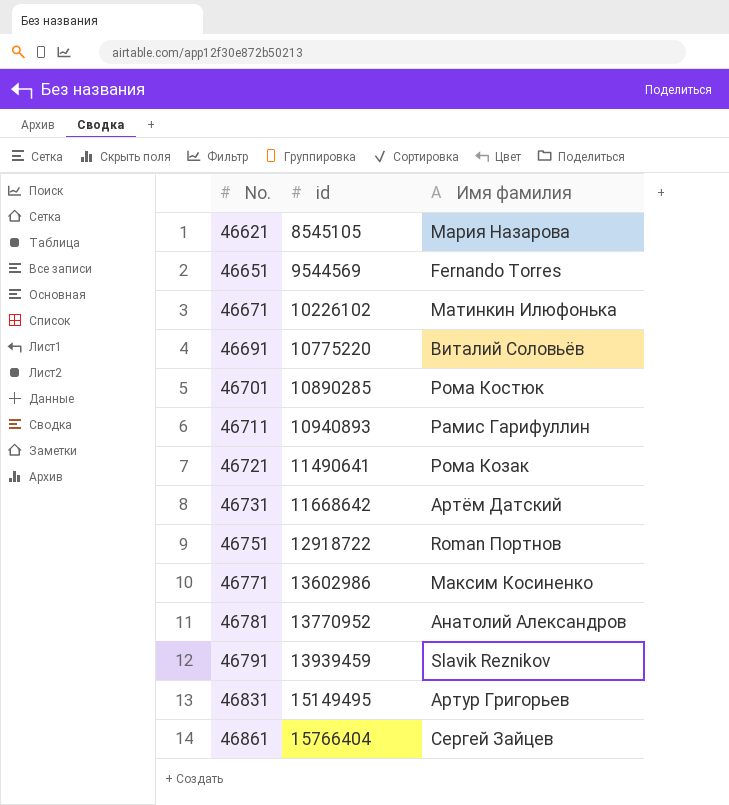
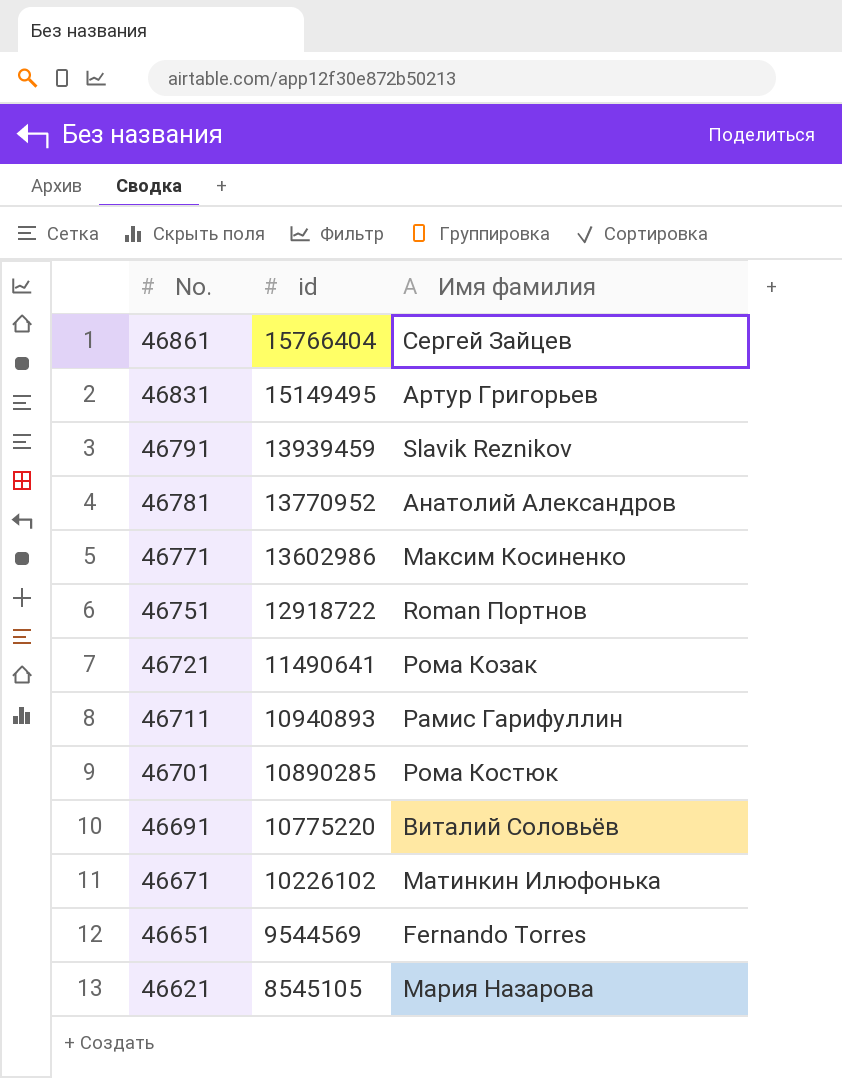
row order: No. ascending -> No. descending
row 46731: 11668642 | Артём Датский -> none

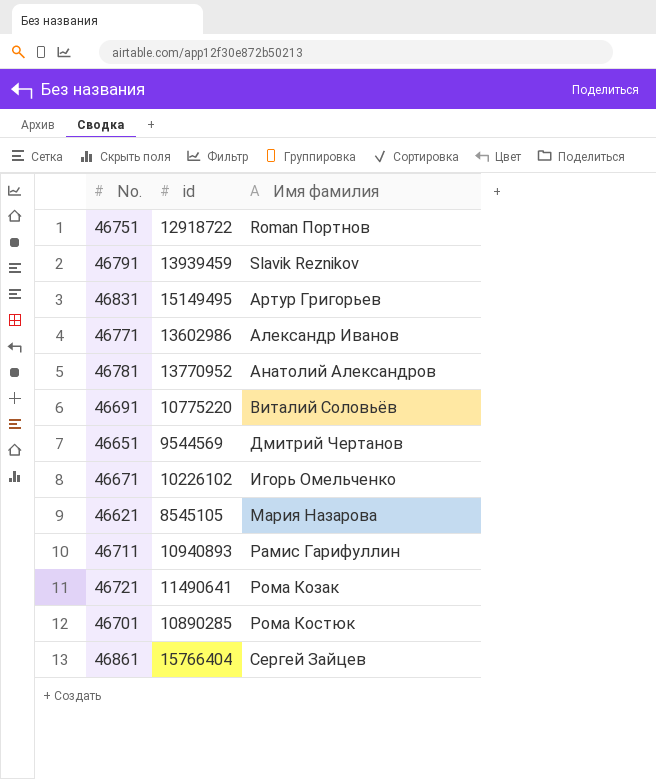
row order: No. descending -> Имя фамилия ascending
46771 | Имя фамилия: Максим Косиненко -> Александр Иванов
46651 | Имя фамилия: Fernando Torres -> Дмитрий Чертанов
46671 | Имя фамилия: Матинкин Илюфонька -> Игорь Омельченко

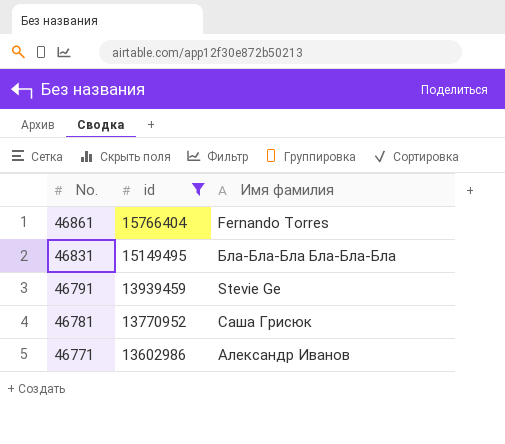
filter: none -> id >= 13602986
row order: Имя фамилия ascending -> No. descending
46861 | Имя фамилия: Сергей Зайцев -> Fernando Torres
46831 | Имя фамилия: Αртур Γригорьев -> Бла-Бла-Бла Бла-Бла-Бла
46791 | Имя фамилия: Slavik Reznikov -> Stevie Ge
46781 | Имя фамилия: Анатолий Александров -> Саша Грисюк

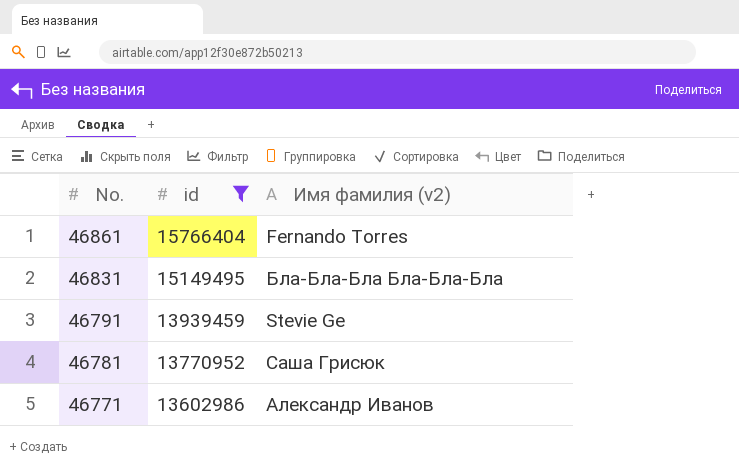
column name: Имя фамилия -> Имя фамилия (v2)

